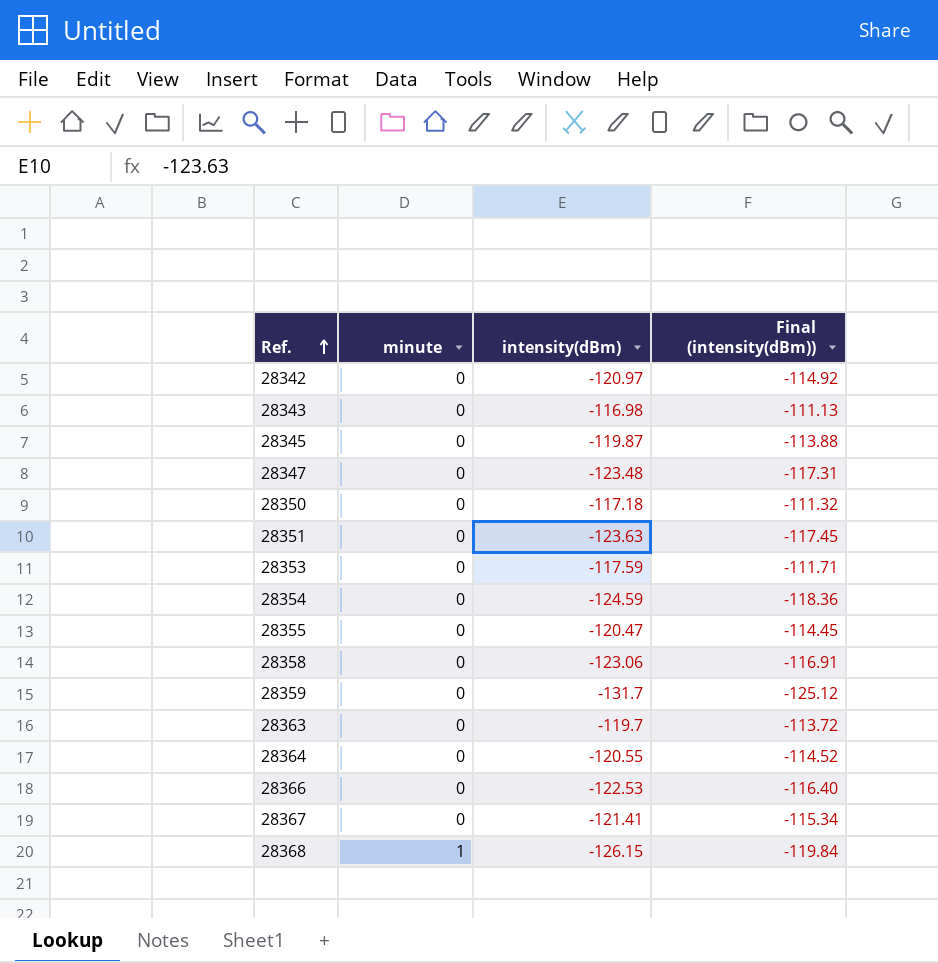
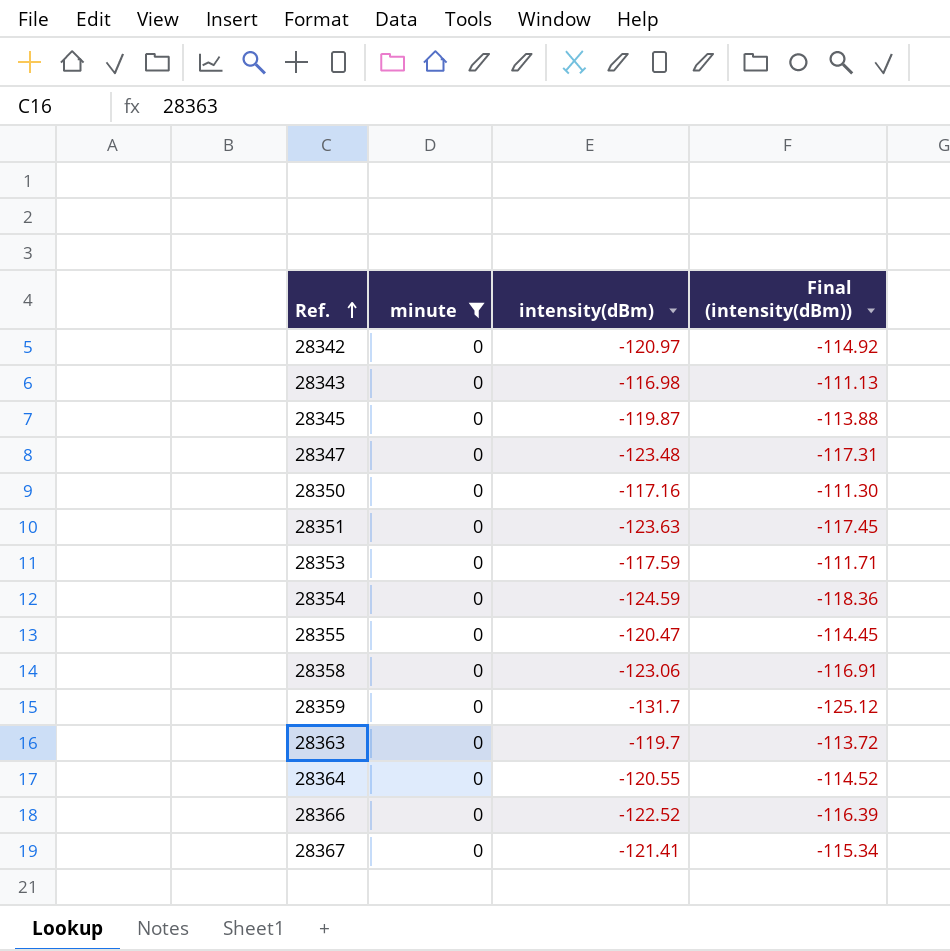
filter: none -> minute = 0
28350 | intensity(dBm): -117.18 -> -117.16
28350 | Final (intensity(dBm)): -111.32 -> -111.30
28366 | intensity(dBm): -122.53 -> -122.52
28366 | Final (intensity(dBm)): -116.40 -> -116.39

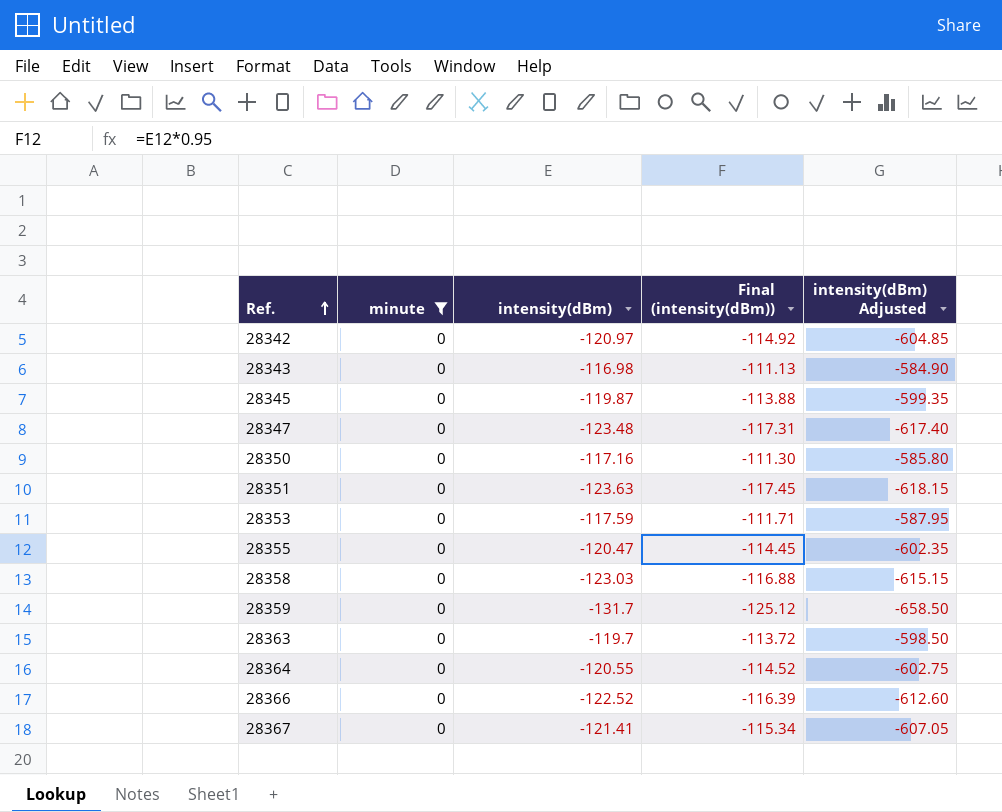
column intensity(dBm) Adjusted | formula: none -> [intensity(dBm)] * 5
row 28354: 0 | -124.59 | -118.36 -> none
28358 | intensity(dBm): -123.06 -> -123.03
28358 | Final (intensity(dBm)): -116.91 -> -116.88

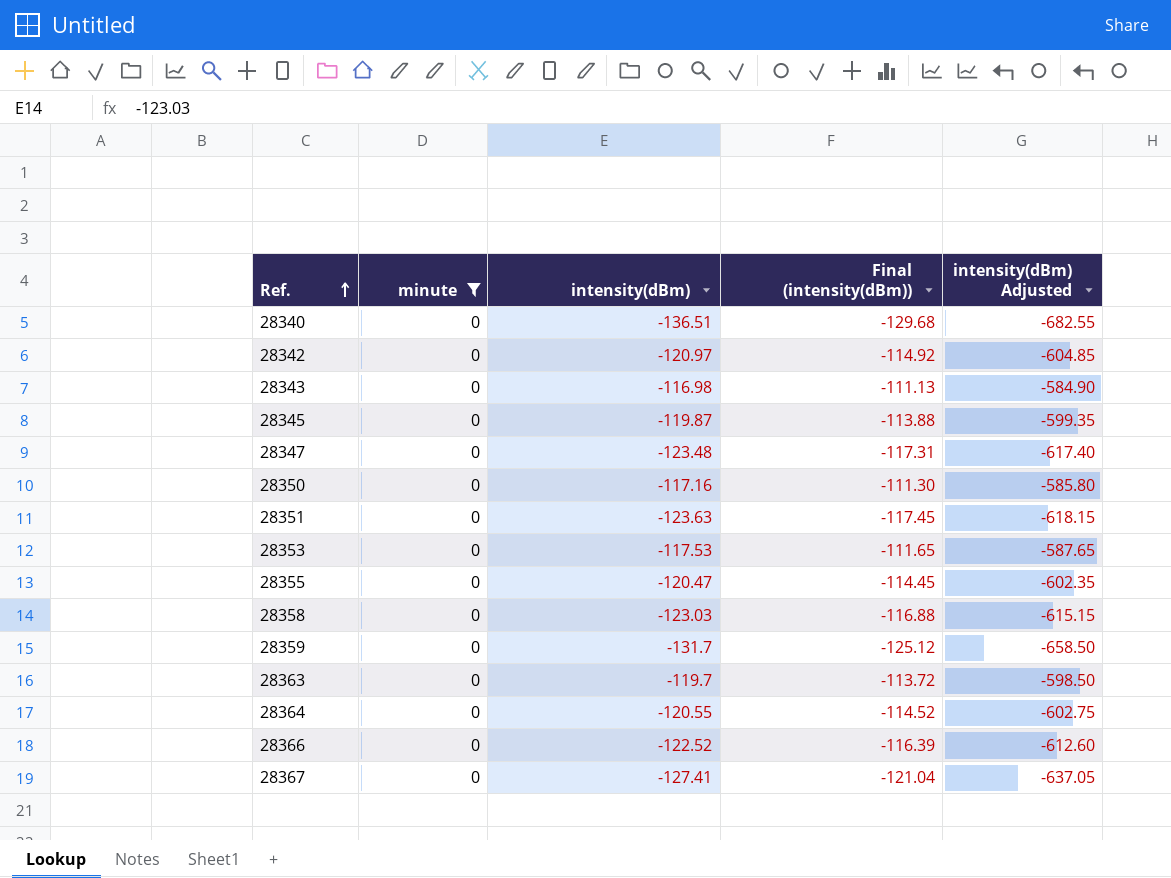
row 28340: none -> 0 | -136.51 | -129.68 | -682.55
28353 | intensity(dBm): -117.59 -> -117.53
28353 | Final (intensity(dBm)): -111.71 -> -111.65
28353 | intensity(dBm) Adjusted: -587.95 -> -587.65
28367 | intensity(dBm): -121.41 -> -127.41
28367 | Final (intensity(dBm)): -115.34 -> -121.04
28367 | intensity(dBm) Adjusted: -607.05 -> -637.05

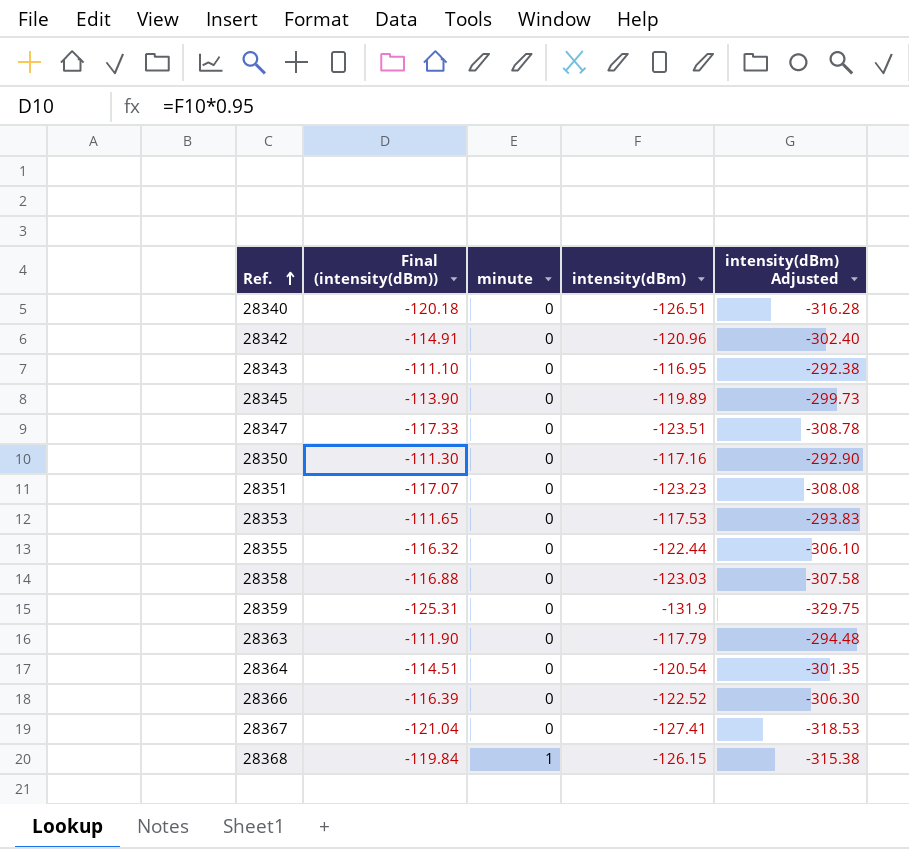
filter: minute = 0 -> none
column Final (intensity(dBm)) | position: 4 -> 2
column intensity(dBm) Adjusted | formula: [intensity(dBm)] * 5 -> [intensity(dBm)] * 2.5
28340 | Final (intensity(dBm)): -129.68 -> -120.18
28340 | intensity(dBm): -136.51 -> -126.51
28342 | Final (intensity(dBm)): -114.92 -> -114.91
28342 | intensity(dBm): -120.97 -> -120.96
28343 | Final (intensity(dBm)): -111.13 -> -111.10
28343 | intensity(dBm): -116.98 -> -116.95
28345 | Final (intensity(dBm)): -113.88 -> -113.90
28345 | intensity(dBm): -119.87 -> -119.89
28347 | Final (intensity(dBm)): -117.31 -> -117.33
28347 | intensity(dBm): -123.48 -> -123.51
28351 | Final (intensity(dBm)): -117.45 -> -117.07
28351 | intensity(dBm): -123.63 -> -123.23
28355 | Final (intensity(dBm)): -114.45 -> -116.32
28355 | intensity(dBm): -120.47 -> -122.44
28359 | Final (intensity(dBm)): -125.12 -> -125.31
28359 | intensity(dBm): -131.7 -> -131.9
28363 | Final (intensity(dBm)): -113.72 -> -111.90
28363 | intensity(dBm): -119.7 -> -117.79
28364 | Final (intensity(dBm)): -114.52 -> -114.51
28364 | intensity(dBm): -120.55 -> -120.54

